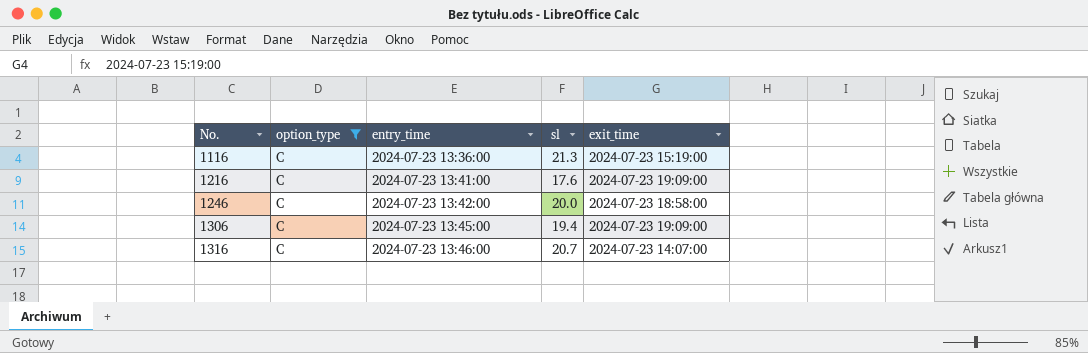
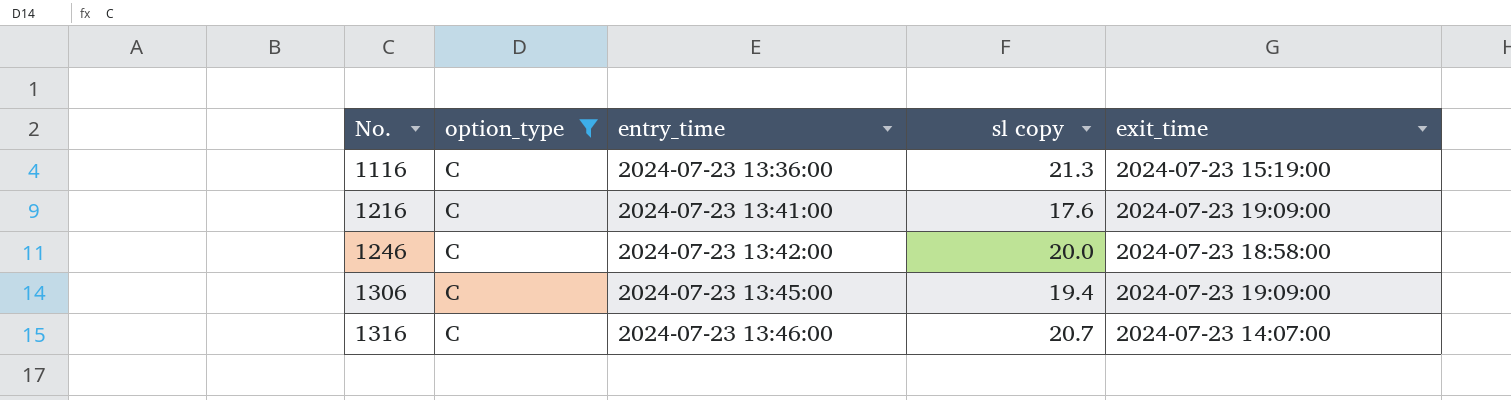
column name: sl -> sl copy

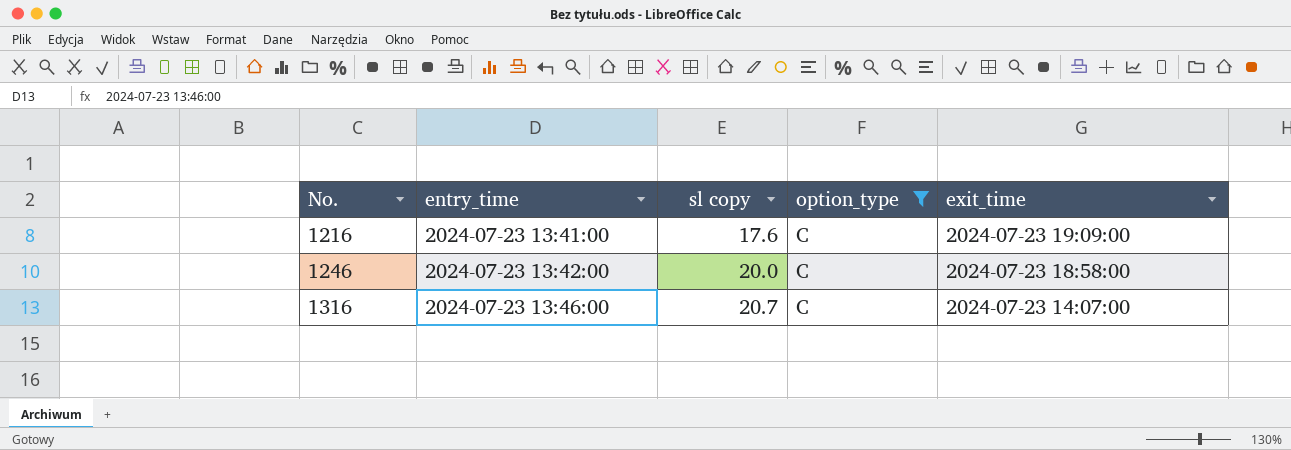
column option_type | position: 2 -> 4
row 1116: C | 2024-07-23 13:36:00 | 21.3 | 2024-07-23 15:19:00 -> none
row 1306: C | 2024-07-23 13:45:00 | 19.4 | 2024-07-23 19:09:00 -> none

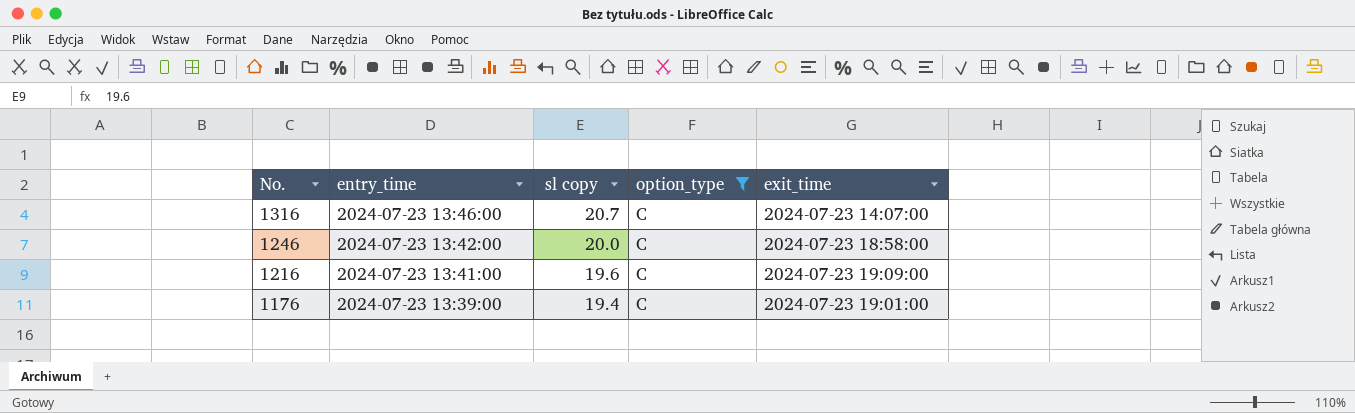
row order: No. ascending -> No. descending
1216 | sl copy: 17.6 -> 19.6
row 1176: none -> 2024-07-23 13:39:00 | 19.4 | C | 2024-07-23 19:01:00

